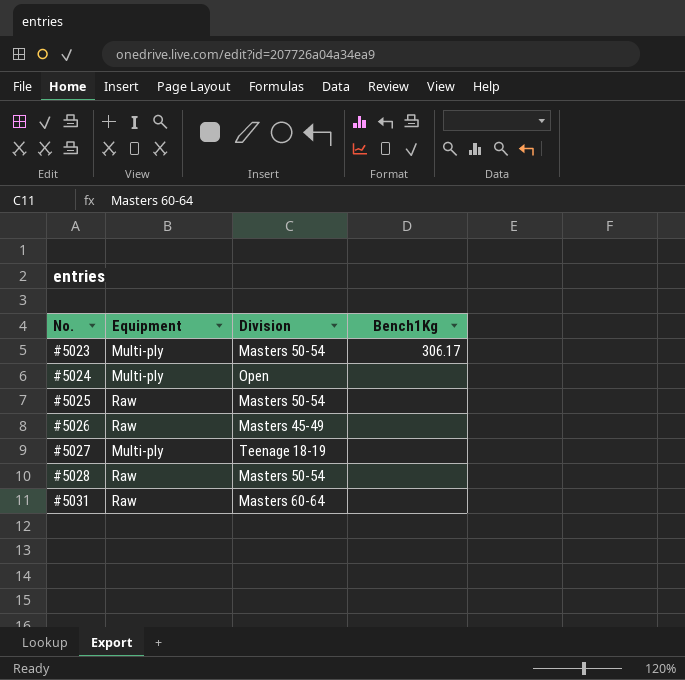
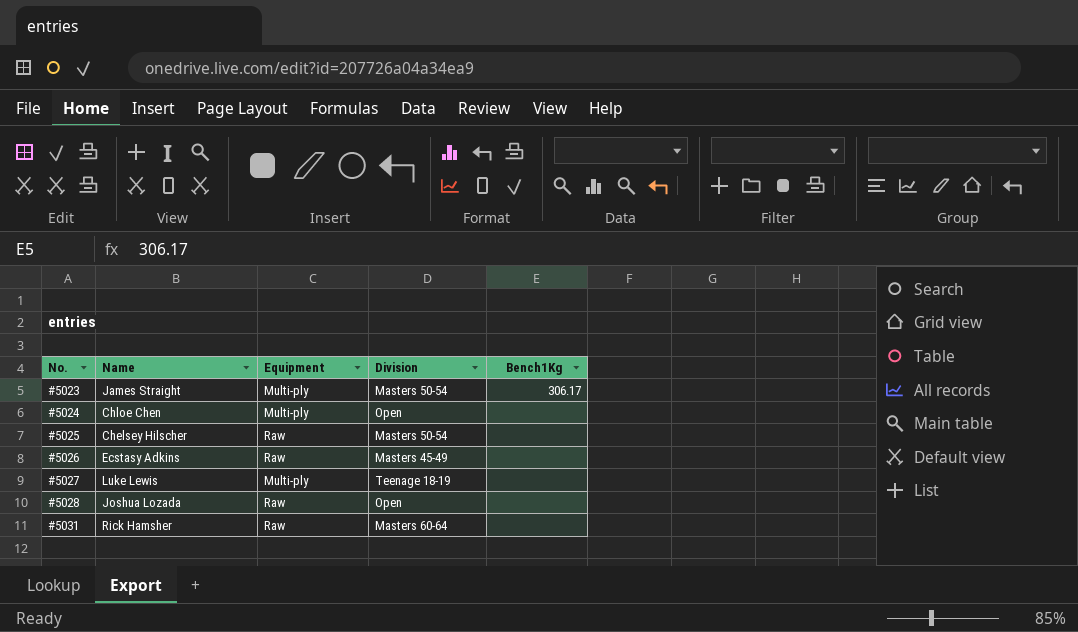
column Name | position: none -> 2
#5028 | Division: Masters 50-54 -> Open

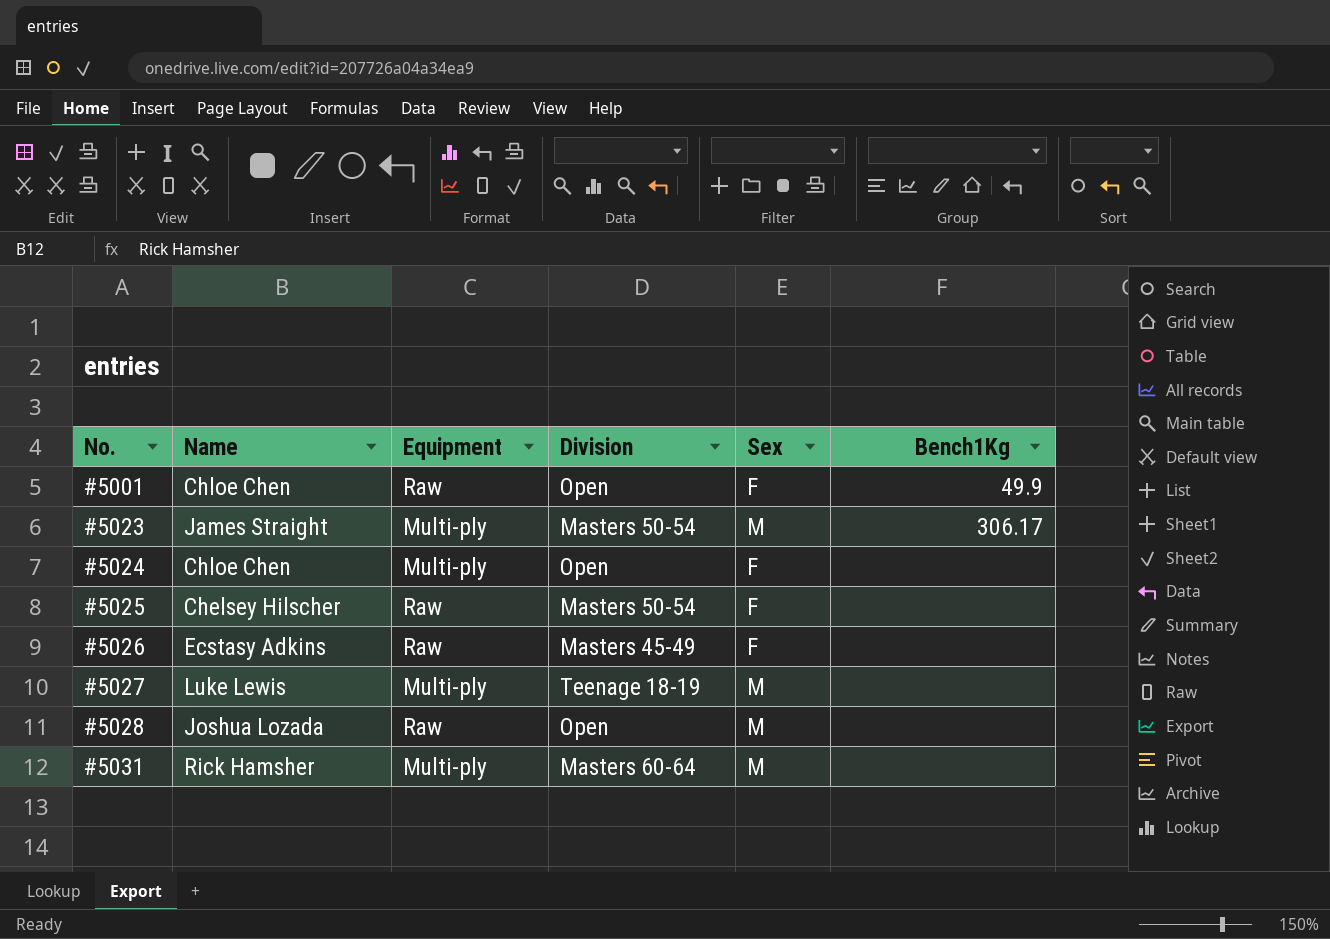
column Sex | position: none -> 5
row #5001: none -> Chloe Chen | Raw | Open | F | 49.9
#5031 | Equipment: Raw -> Multi-ply

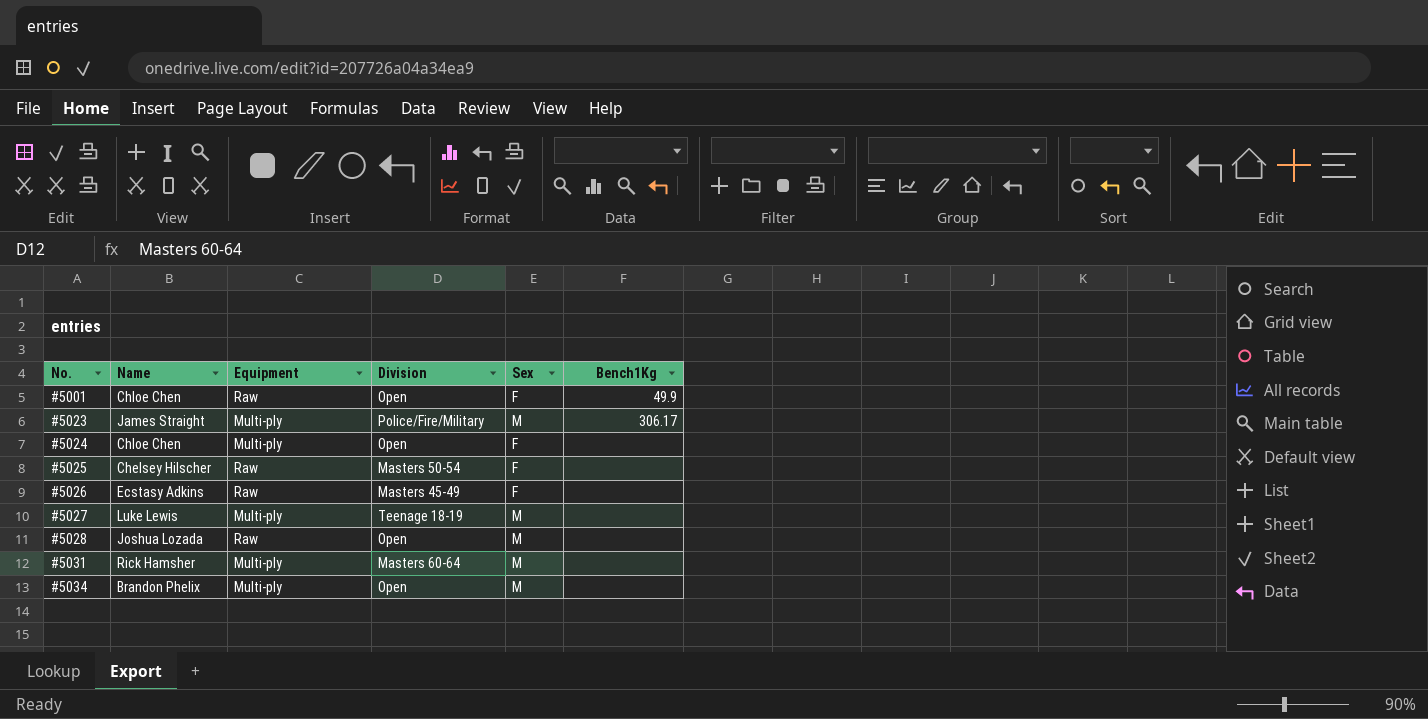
#5023 | Division: Masters 50-54 -> Police/Fire/Military
row #5034: none -> Brandon Phelix | Multi-ply | Open | M | none

